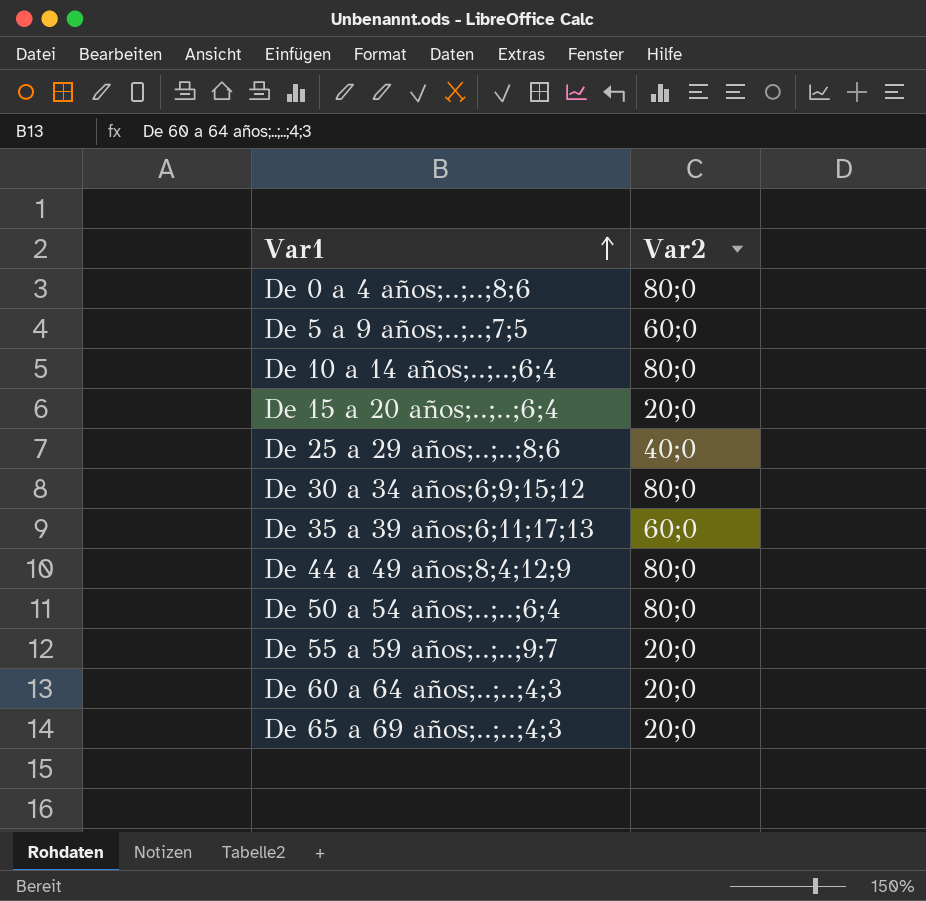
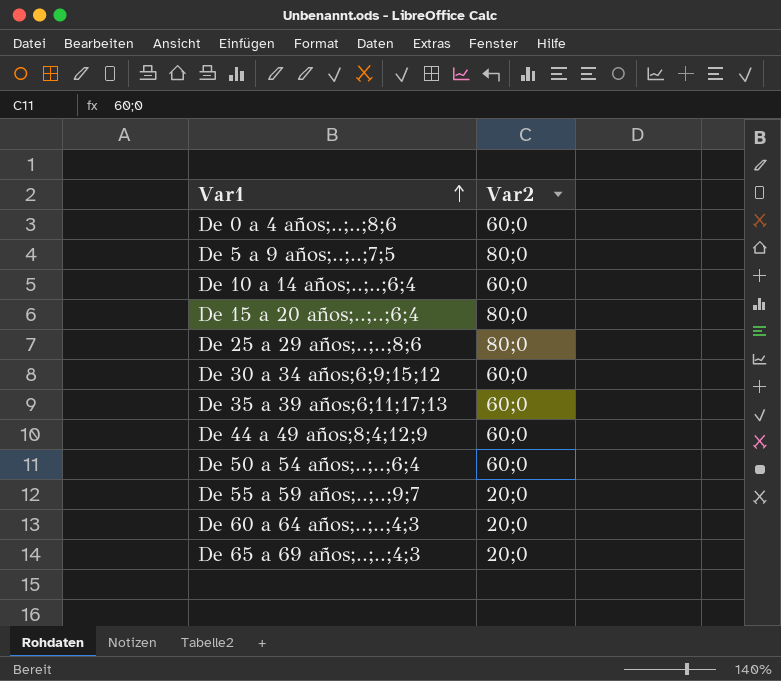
De 0 a 4 años;..;..;8;6 | Var2: 80;0 -> 60;0
De 5 a 9 años;..;..;7;5 | Var2: 60;0 -> 80;0
De 10 a 14 años;..;..;6;4 | Var2: 80;0 -> 60;0
De 15 a 20 años;..;..;6;4 | Var2: 20;0 -> 80;0
De 25 a 29 años;..;..;8;6 | Var2: 40;0 -> 80;0
De 30 a 34 años;6;9;15;12 | Var2: 80;0 -> 60;0
De 44 a 49 años;8;4;12;9 | Var2: 80;0 -> 60;0
De 50 a 54 años;..;..;6;4 | Var2: 80;0 -> 60;0

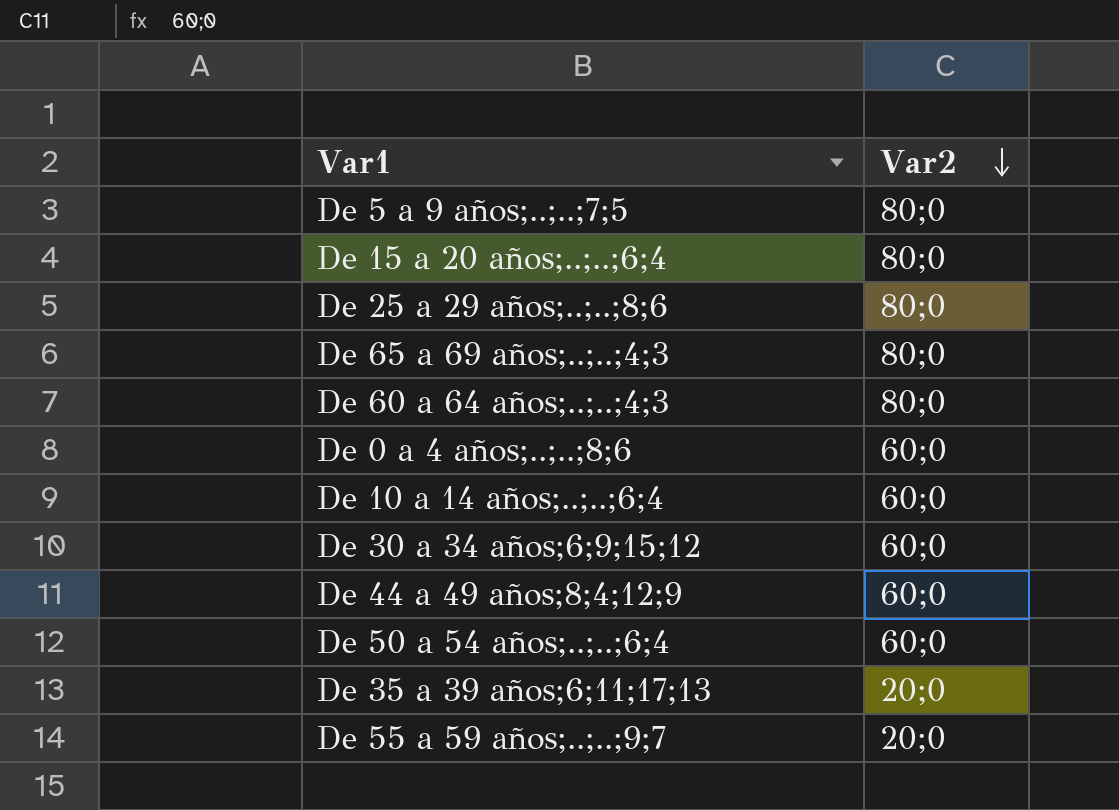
row order: Var1 ascending -> Var2 descending
De 65 a 69 años;..;..;4;3 | Var2: 20;0 -> 80;0
De 60 a 64 años;..;..;4;3 | Var2: 20;0 -> 80;0
De 35 a 39 años;6;11;17;13 | Var2: 60;0 -> 20;0

